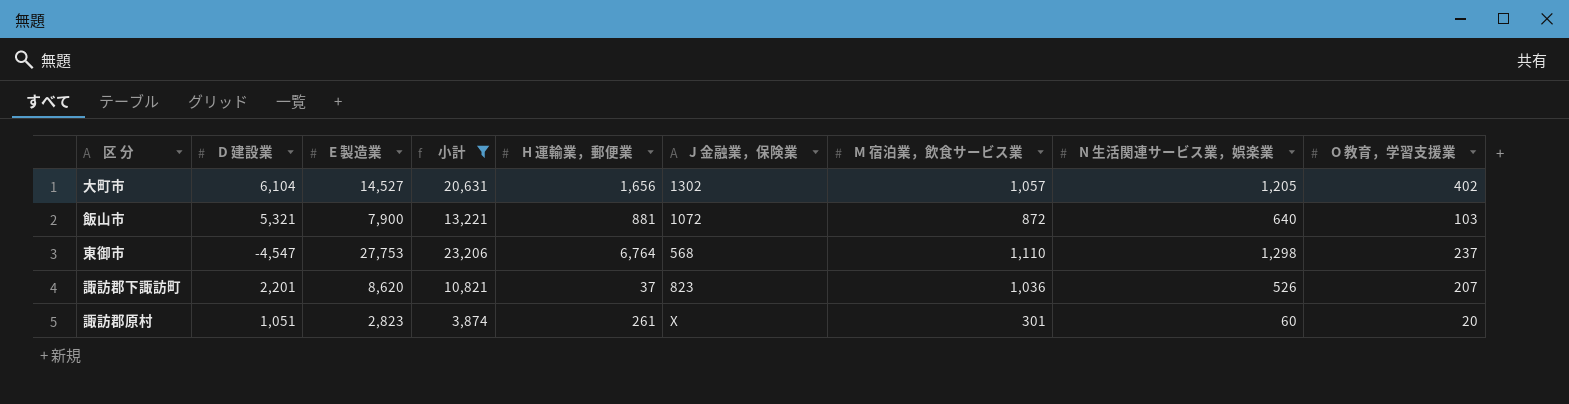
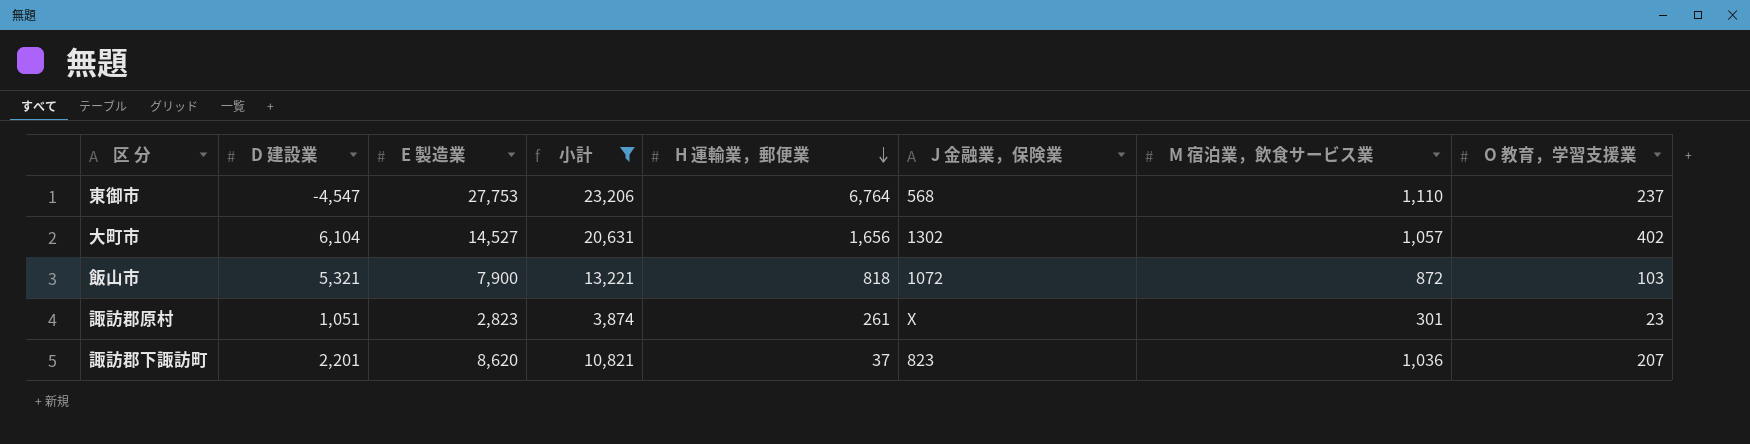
row order: none -> H 運輸業，郵便業 descending
column N 生活関連サービス業，娯楽業 | position: 8 -> none
飯山市 | H 運輸業，郵便業: 881 -> 818
諏訪郡原村 | O 教育，学習支援業: 20 -> 23

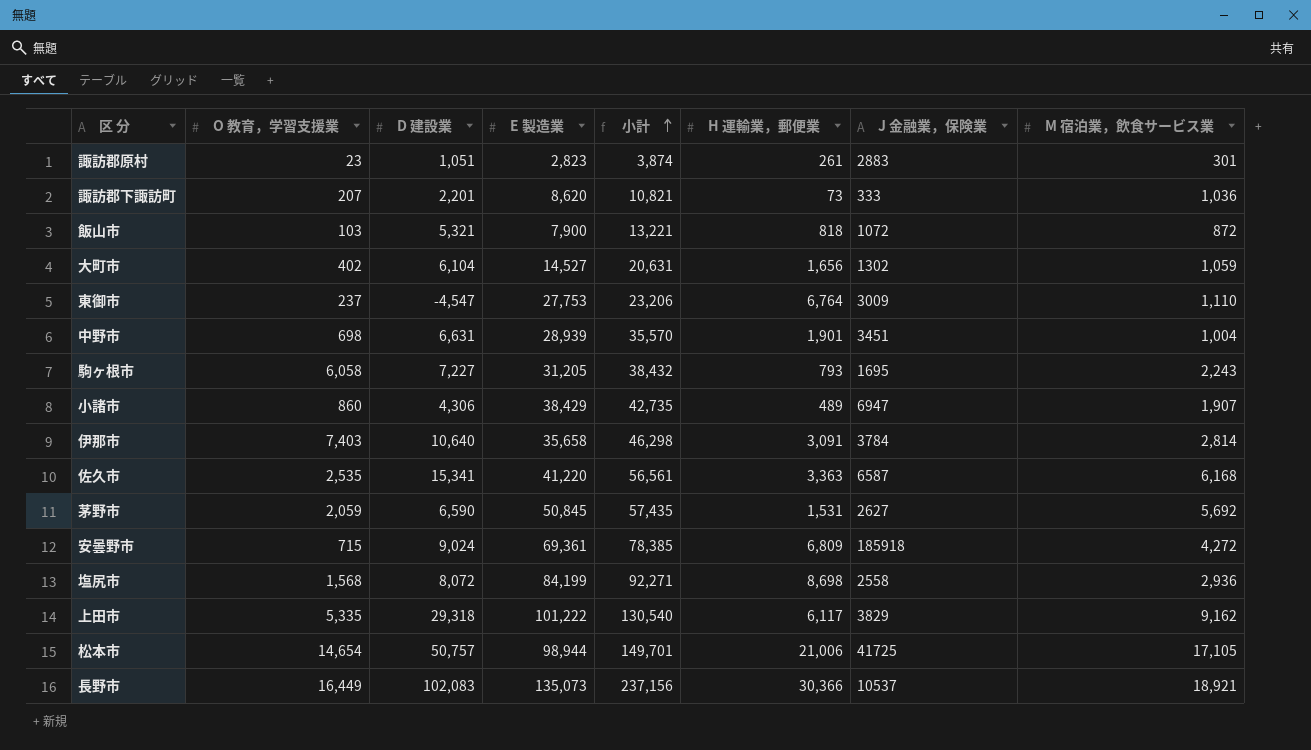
filter: 小計 <= 23,206 -> none
row order: H 運輸業，郵便業 descending -> 小計 ascending
column O 教育，学習支援業 | position: 8 -> 2
諏訪郡原村 | J 金融業，保険業: X -> 2883
諏訪郡下諏訪町 | H 運輸業，郵便業: 37 -> 73
諏訪郡下諏訪町 | J 金融業，保険業: 823 -> 333
大町市 | M 宿泊業，飲食サービス業: 1,057 -> 1,059
東御市 | J 金融業，保険業: 568 -> 3009

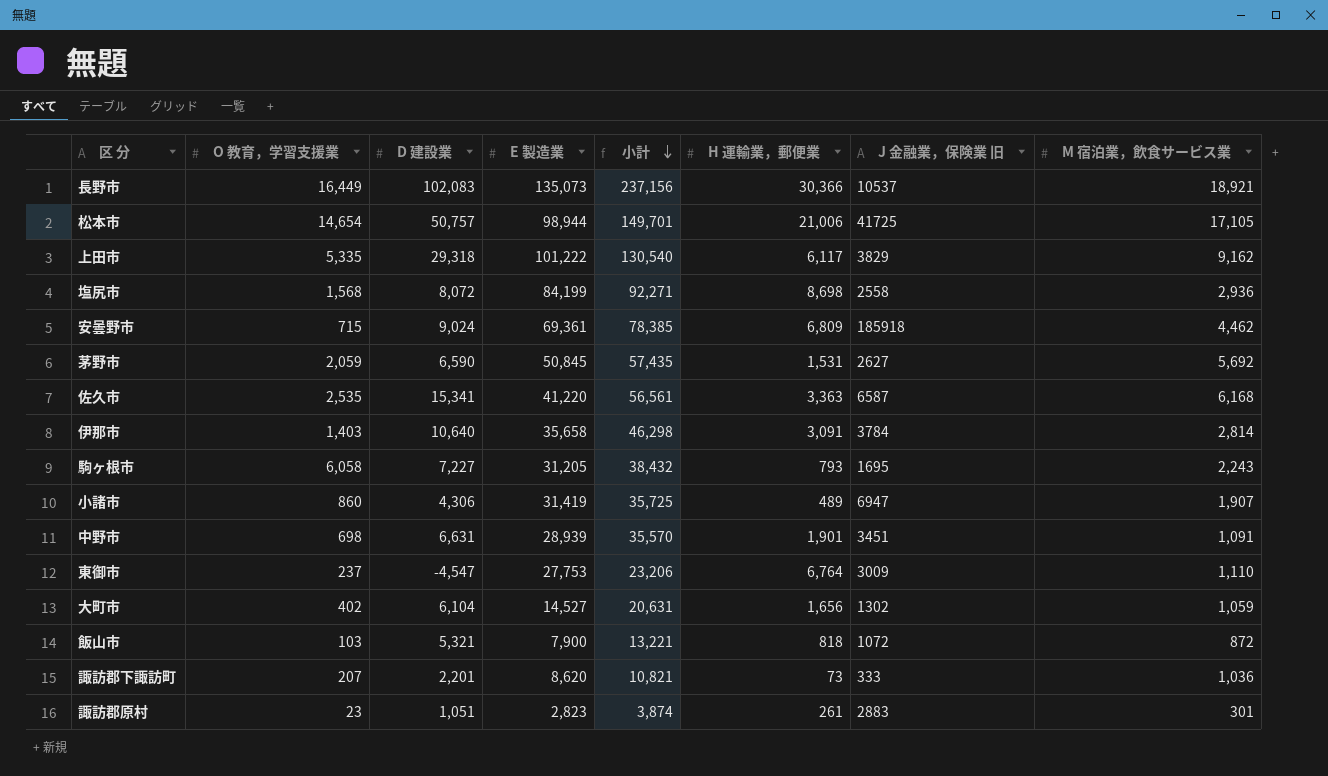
row order: 小計 ascending -> 小計 descending
column name: J 金融業，保険業 -> J 金融業，保険業 旧
安曇野市 | M 宿泊業，飲食サービス業: 4,272 -> 4,462
伊那市 | O 教育，学習支援業: 7,403 -> 1,403
小諸市 | E 製造業: 38,429 -> 31,419
小諸市 | 小計: 42,735 -> 35,725
中野市 | M 宿泊業，飲食サービス業: 1,004 -> 1,091

